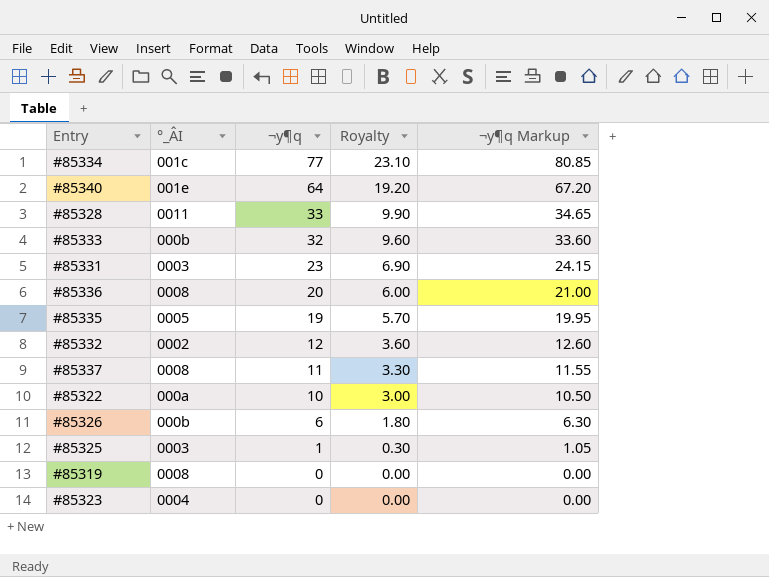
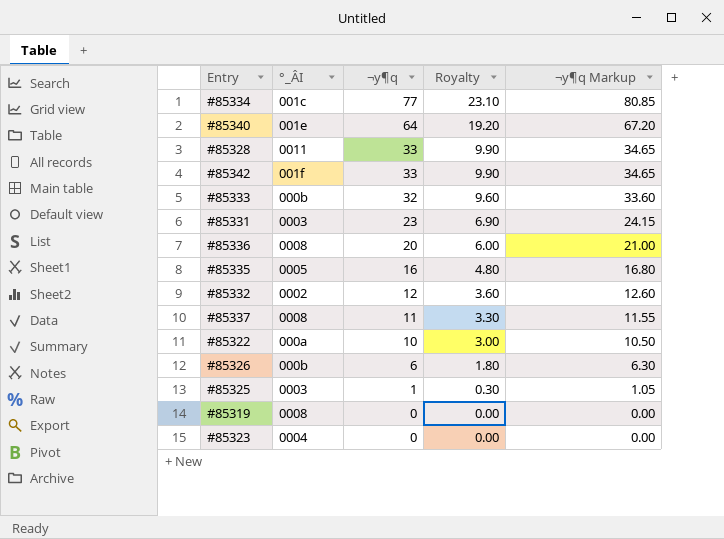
row #85342: none -> 001f | 33 | 9.90 | 34.65
#85335 | ¬y¶q: 19 -> 16
#85335 | Royalty: 5.70 -> 4.80
#85335 | ¬y¶q Markup: 19.95 -> 16.80

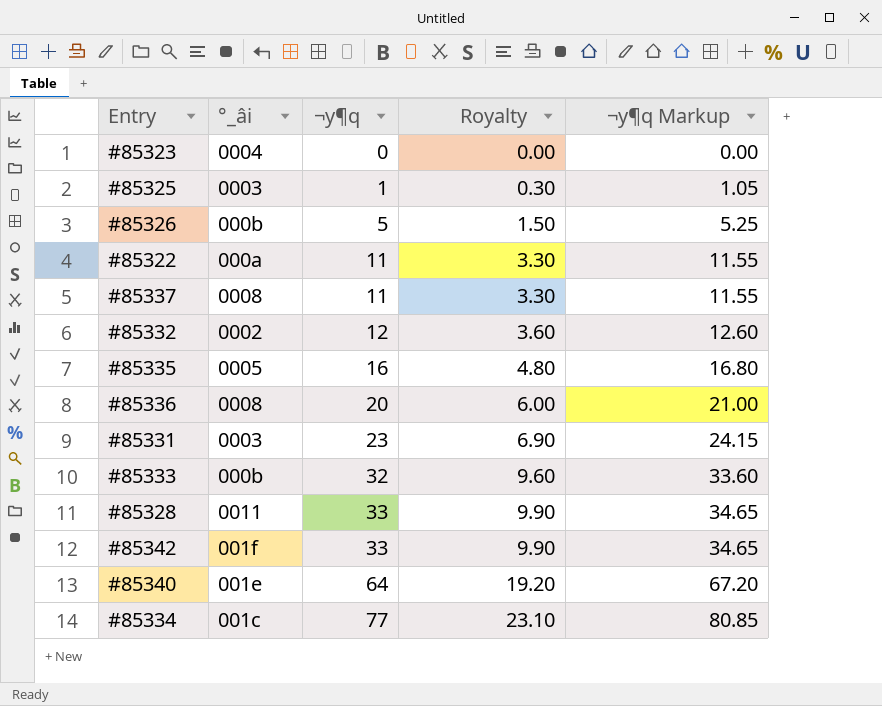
row order: ¬y¶q descending -> ¬y¶q ascending
column name: °_ÂI -> °_âi
row #85319: 0008 | 0 | 0.00 | 0.00 -> none
#85326 | ¬y¶q: 6 -> 5
#85326 | Royalty: 1.80 -> 1.50
#85326 | ¬y¶q Markup: 6.30 -> 5.25
#85322 | ¬y¶q: 10 -> 11
#85322 | Royalty: 3.00 -> 3.30
#85322 | ¬y¶q Markup: 10.50 -> 11.55

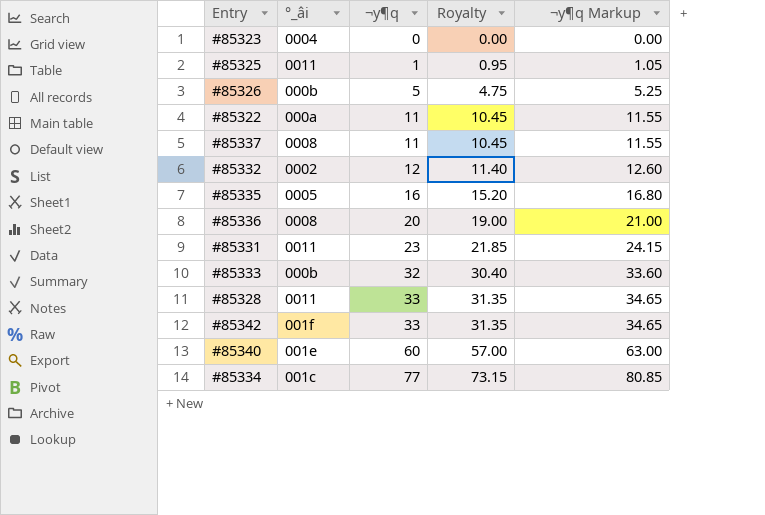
column Royalty | formula: [¬y¶q] * 0.3 -> [¬y¶q] * 0.95
#85325 | °_âi: 0003 -> 0011
#85331 | °_âi: 0003 -> 0011
#85340 | ¬y¶q: 64 -> 60
#85340 | ¬y¶q Markup: 67.20 -> 63.00

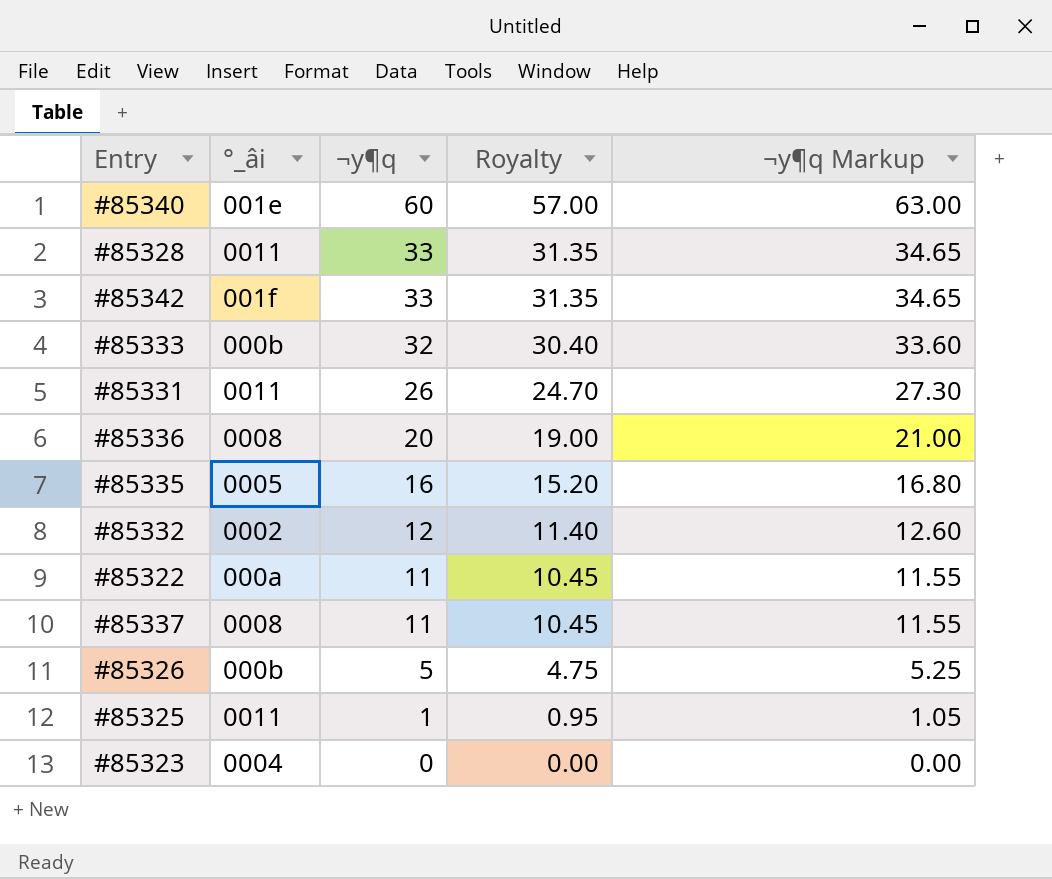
row order: ¬y¶q ascending -> ¬y¶q descending
row #85334: 001c | 77 | 73.15 | 80.85 -> none
#85331 | ¬y¶q: 23 -> 26
#85331 | Royalty: 21.85 -> 24.70
#85331 | ¬y¶q Markup: 24.15 -> 27.30

